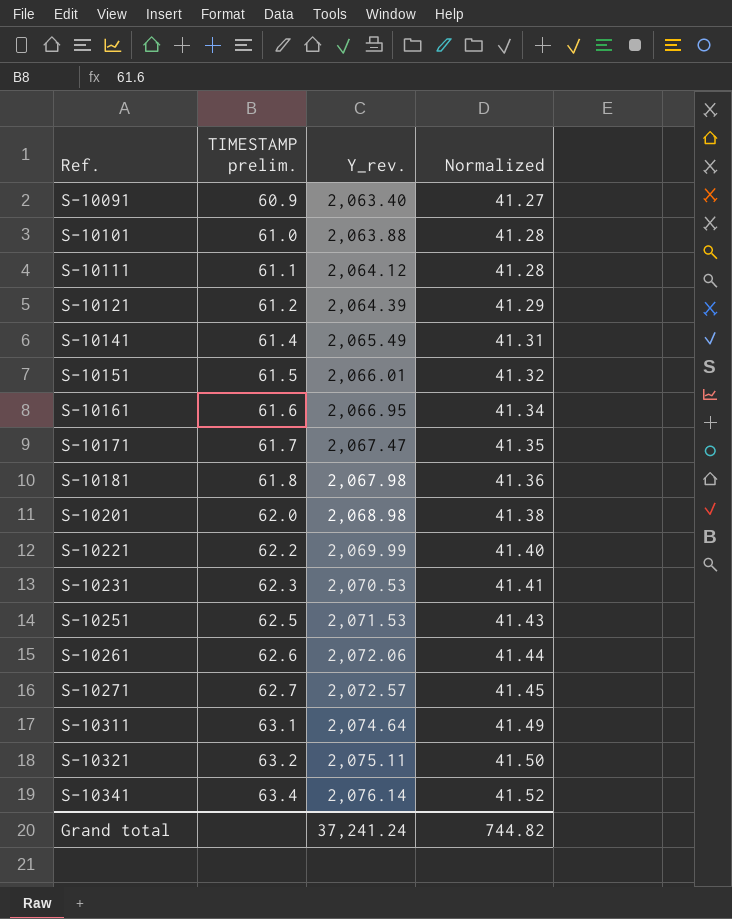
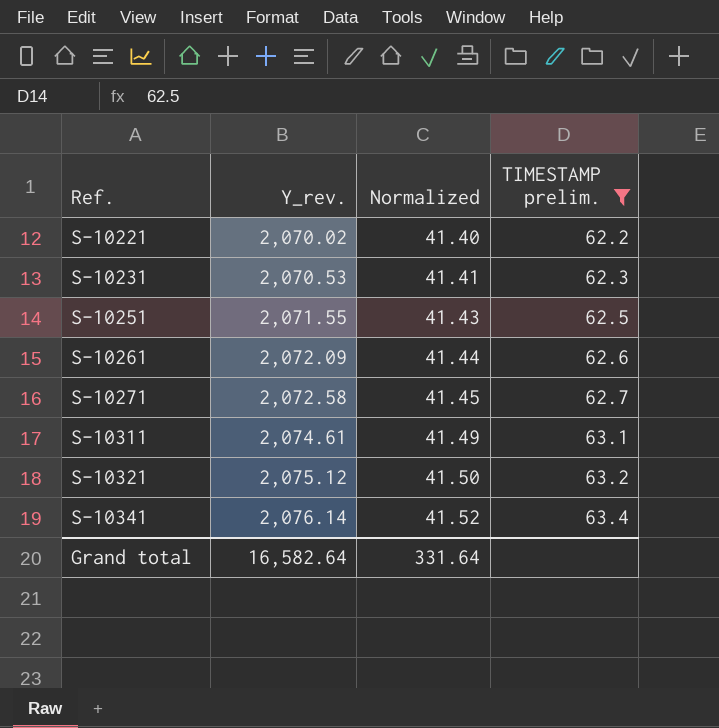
filter: none -> TIMESTAMP prelim. >= 62.2
column TIMESTAMP prelim. | position: 2 -> 4
S-10221 | Y_rev.: 2,069.99 -> 2,070.02
S-10251 | Y_rev.: 2,071.53 -> 2,071.55
S-10261 | Y_rev.: 2,072.06 -> 2,072.09
S-10271 | Y_rev.: 2,072.57 -> 2,072.58
S-10311 | Y_rev.: 2,074.64 -> 2,074.61
S-10321 | Y_rev.: 2,075.11 -> 2,075.12
Grand total | Y_rev.: 37,241.24 -> 16,582.64
Grand total | Normalized: 744.82 -> 331.64

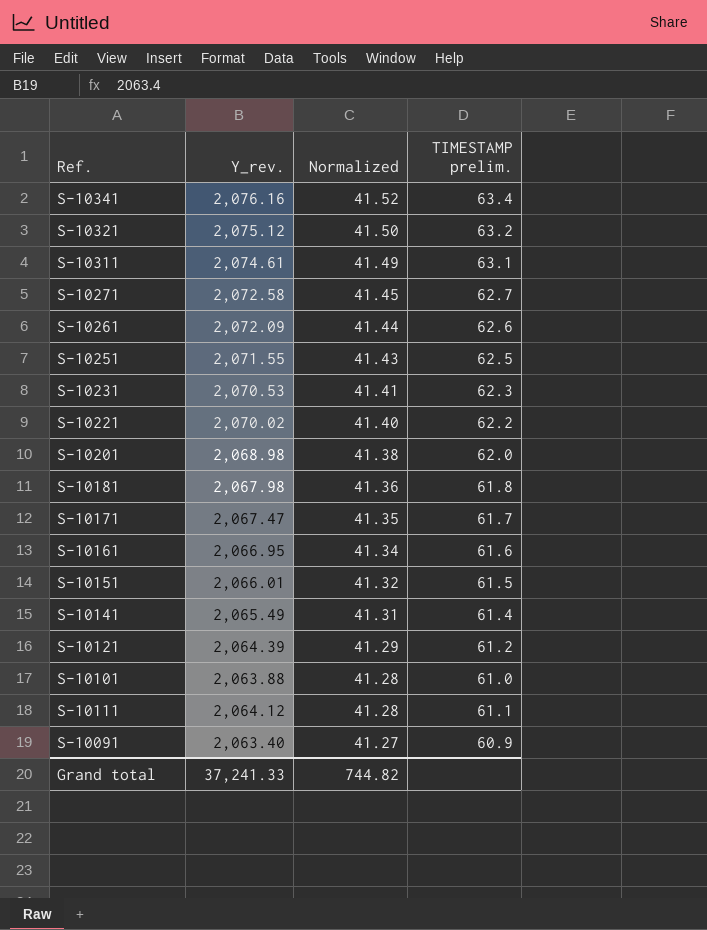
filter: TIMESTAMP prelim. >= 62.2 -> none
row order: Ref. ascending -> Normalized descending
S-10341 | Y_rev.: 2,076.14 -> 2,076.16
Grand total | Y_rev.: 16,582.64 -> 37,241.33
Grand total | Normalized: 331.64 -> 744.82

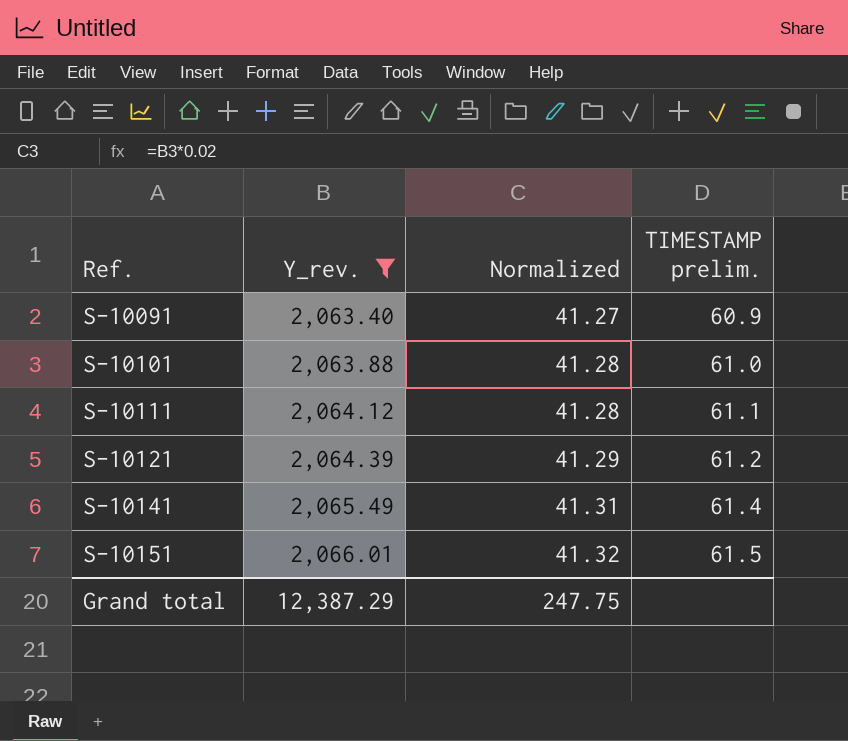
filter: none -> Y_rev. <= 2,066.01
row order: Normalized descending -> Ref. ascending
Grand total | Y_rev.: 37,241.33 -> 12,387.29
Grand total | Normalized: 744.82 -> 247.75

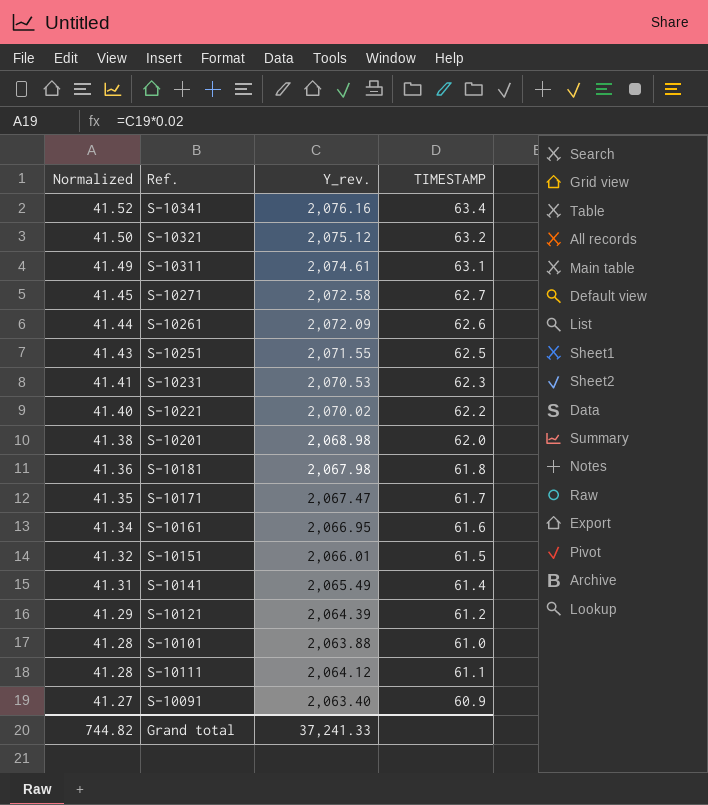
filter: Y_rev. <= 2,066.01 -> none
row order: Ref. ascending -> Normalized descending
column Normalized | position: 3 -> 1
column name: TIMESTAMP prelim. -> TIMESTAMP
Grand total | Normalized: 247.75 -> 744.82
Grand total | Y_rev.: 12,387.29 -> 37,241.33

